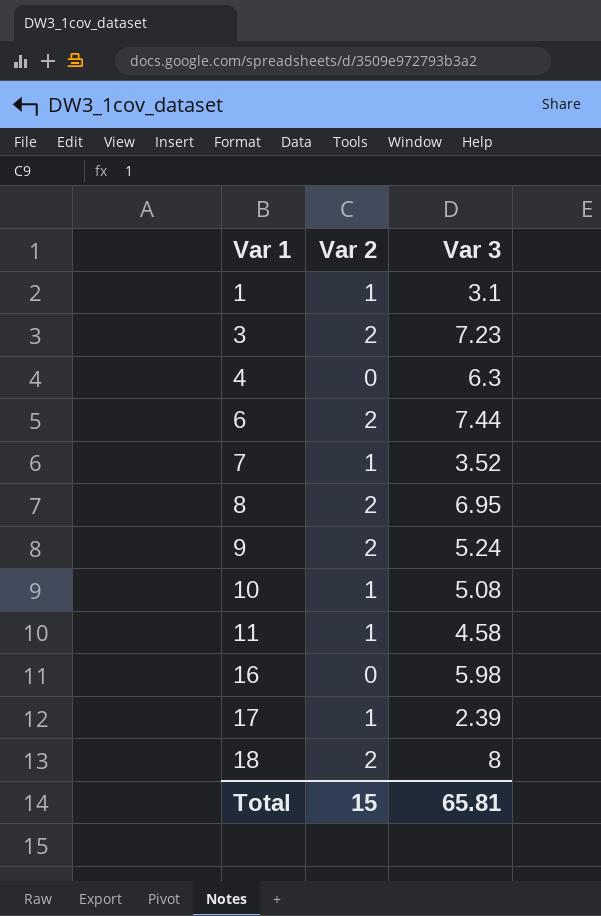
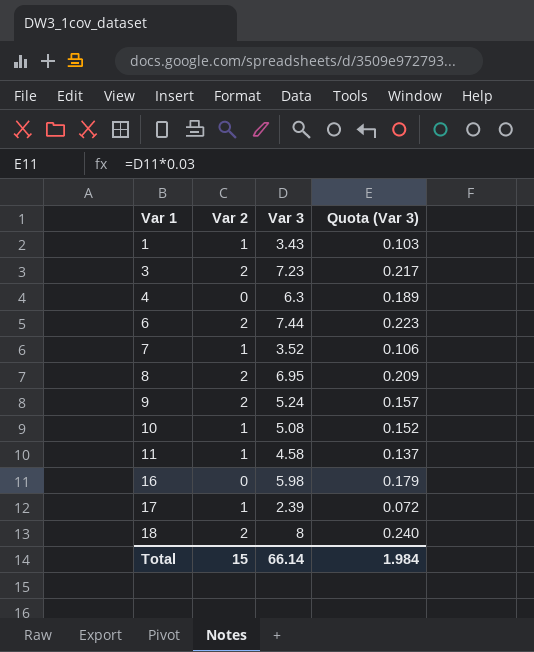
column Quota (Var 3) | formula: none -> [Var 3] * 0.03
1 | Var 3: 3.1 -> 3.43
Total | Var 3: 65.81 -> 66.14

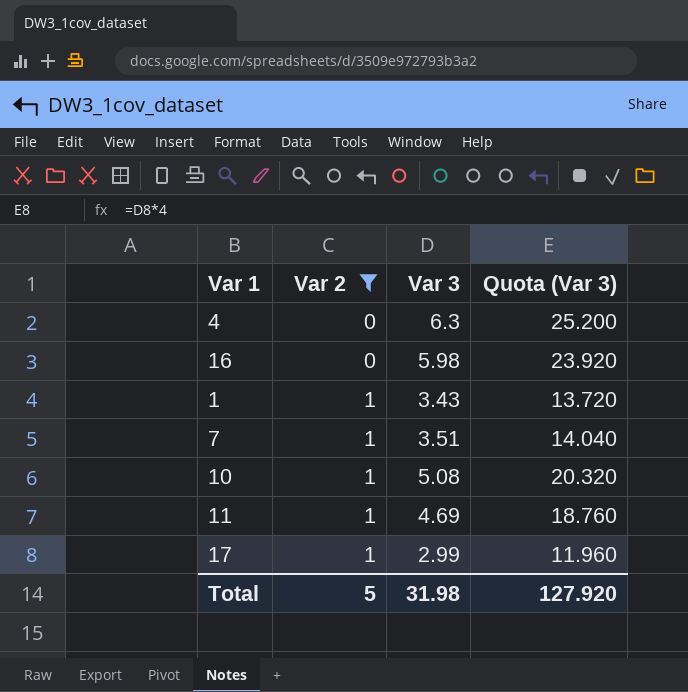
filter: none -> Var 2 != 2
row order: Var 1 ascending -> Var 2 ascending
column Quota (Var 3) | formula: [Var 3] * 0.03 -> [Var 3] * 4
7 | Var 3: 3.52 -> 3.51
11 | Var 3: 4.58 -> 4.69
17 | Var 3: 2.39 -> 2.99
Total | Var 2: 15 -> 5
Total | Var 3: 66.14 -> 31.98
Total | Quota (Var 3): 1.984 -> 127.920

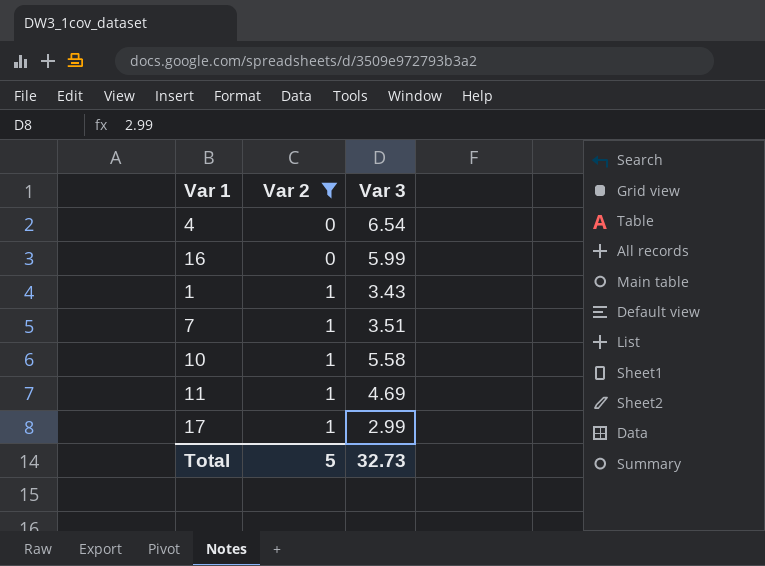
column Quota (Var 3) | formula: [Var 3] * 4 -> none
4 | Var 3: 6.3 -> 6.54
16 | Var 3: 5.98 -> 5.99
10 | Var 3: 5.08 -> 5.58
Total | Var 3: 31.98 -> 32.73

